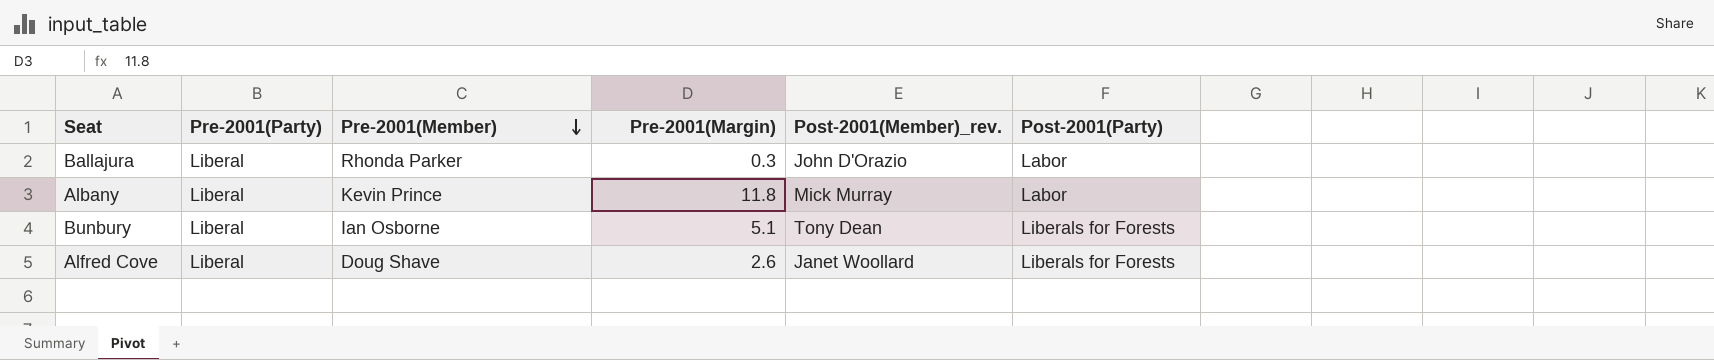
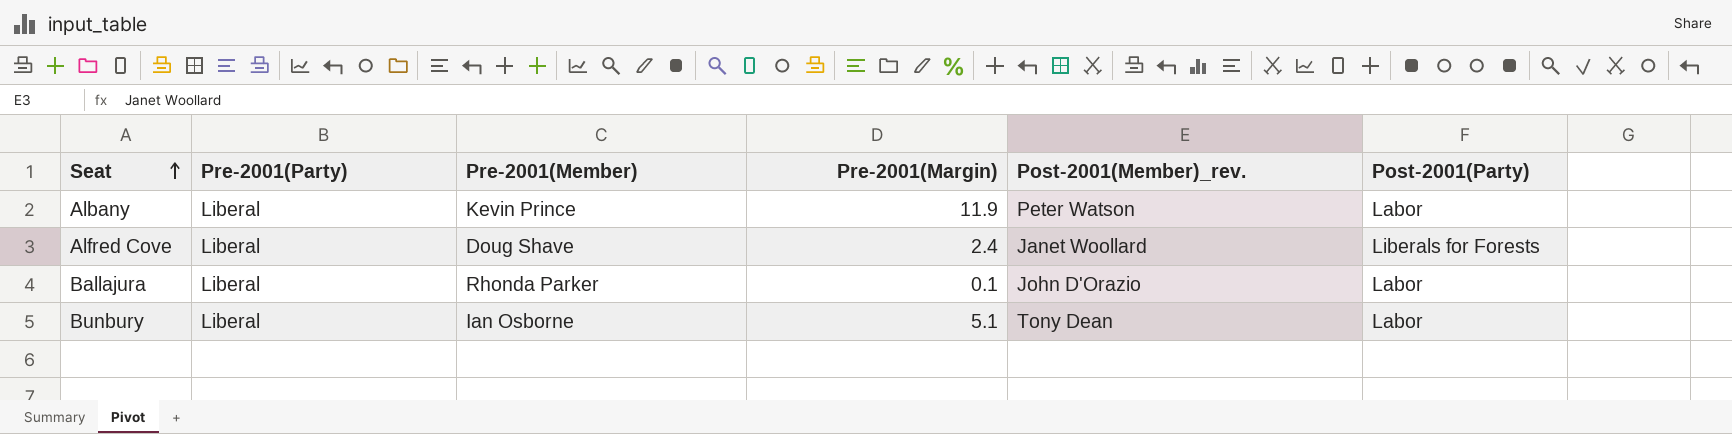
row order: Pre-2001(Member) descending -> Seat ascending
Albany | Pre-2001(Margin): 11.8 -> 11.9
Albany | Post-2001(Member)_rev.: Mick Murray -> Peter Watson
Alfred Cove | Pre-2001(Margin): 2.6 -> 2.4
Ballajura | Pre-2001(Margin): 0.3 -> 0.1
Bunbury | Post-2001(Party): Liberals for Forests -> Labor

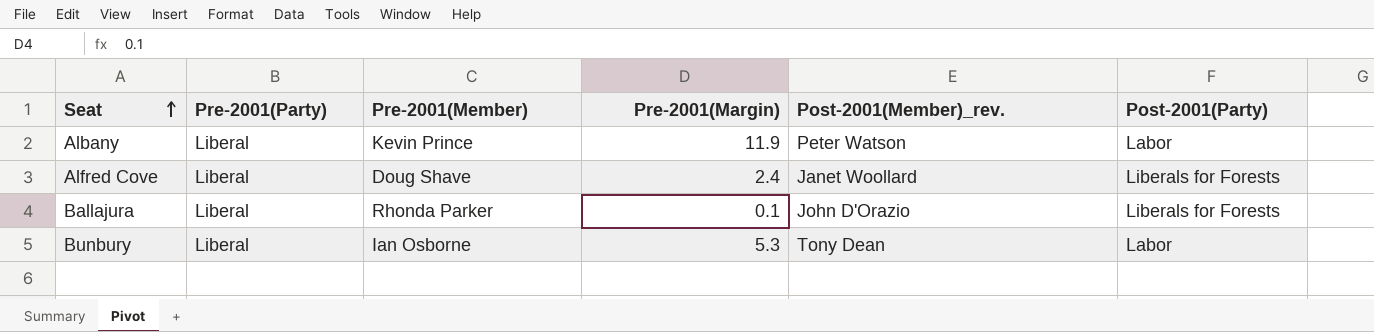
Ballajura | Post-2001(Party): Labor -> Liberals for Forests
Bunbury | Pre-2001(Margin): 5.1 -> 5.3

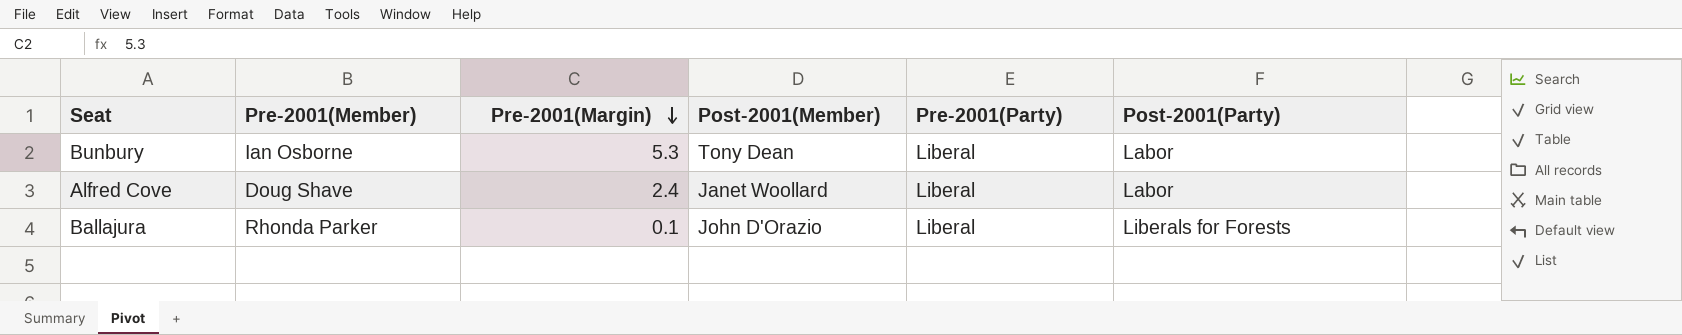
row order: Seat ascending -> Pre-2001(Margin) descending
column name: Post-2001(Member)_rev. -> Post-2001(Member)
column Pre-2001(Party) | position: 2 -> 5
row Albany: Liberal | Kevin Prince | 11.9 | Peter Watson | Labor -> none
Alfred Cove | Post-2001(Party): Liberals for Forests -> Labor

